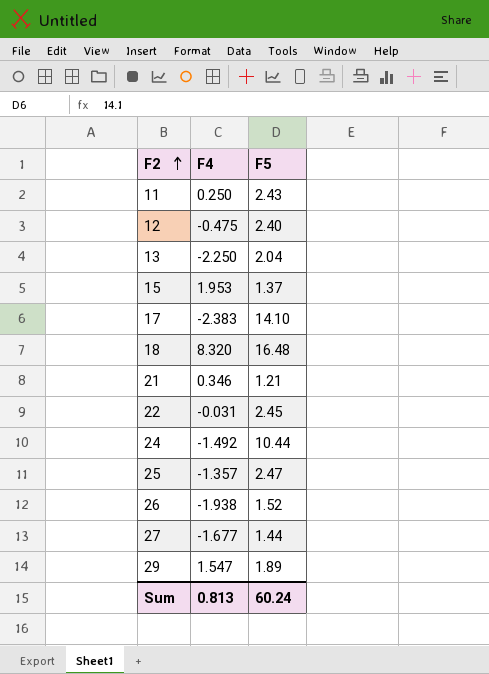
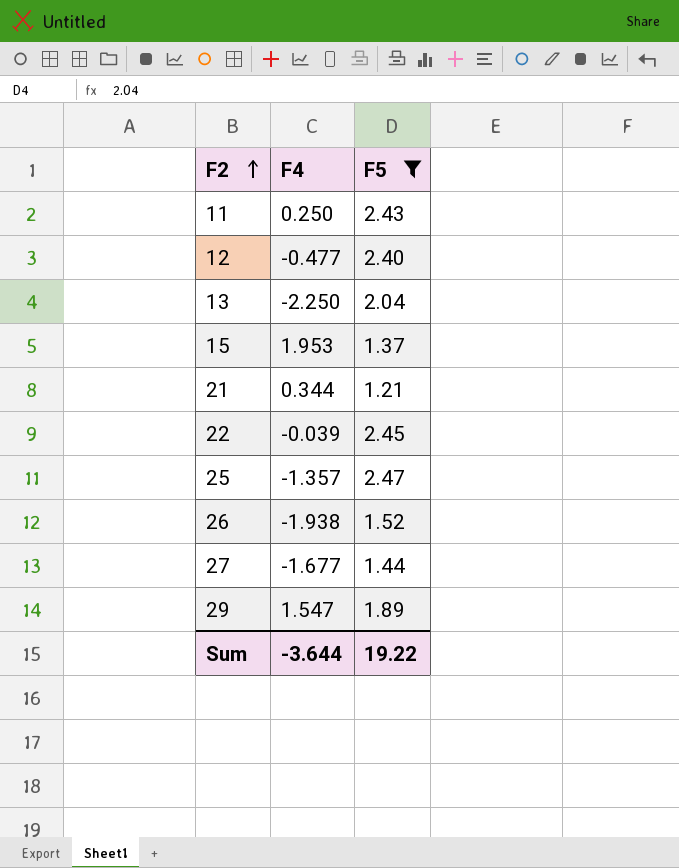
filter: none -> F5 <= 2.47
12 | F4: -0.475 -> -0.477
21 | F4: 0.346 -> 0.344
22 | F4: -0.031 -> -0.039
Sum | F4: 0.813 -> -3.644
Sum | F5: 60.24 -> 19.22

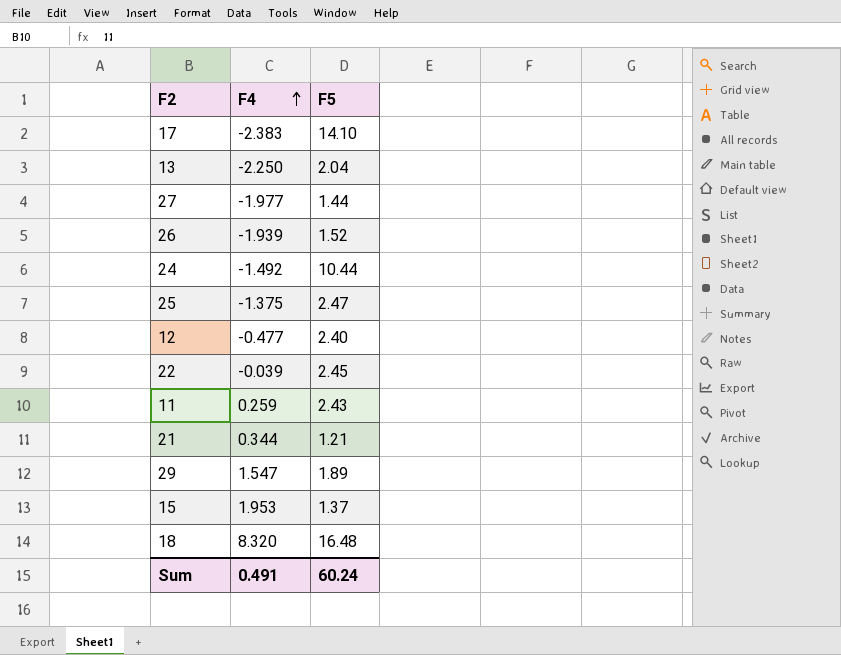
filter: F5 <= 2.47 -> none
row order: F2 ascending -> F4 ascending
27 | F4: -1.677 -> -1.977
26 | F4: -1.938 -> -1.939
25 | F4: -1.357 -> -1.375
11 | F4: 0.250 -> 0.259
Sum | F4: -3.644 -> 0.491
Sum | F5: 19.22 -> 60.24

